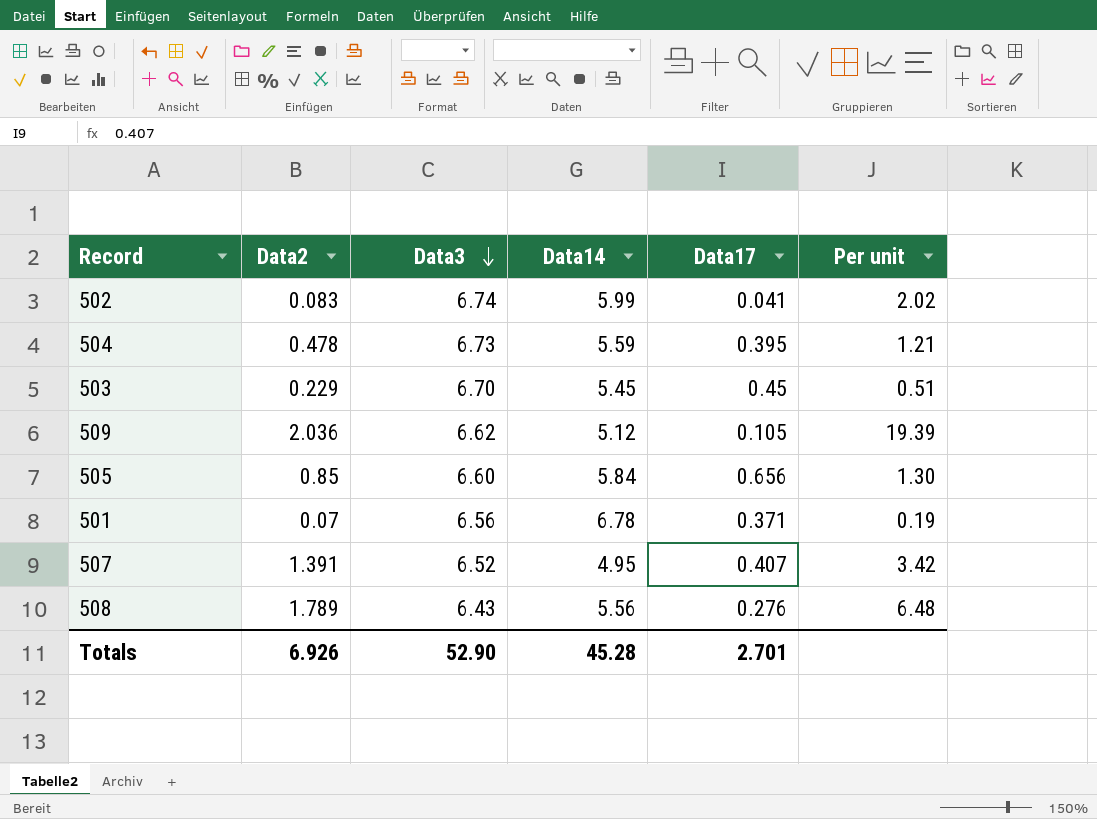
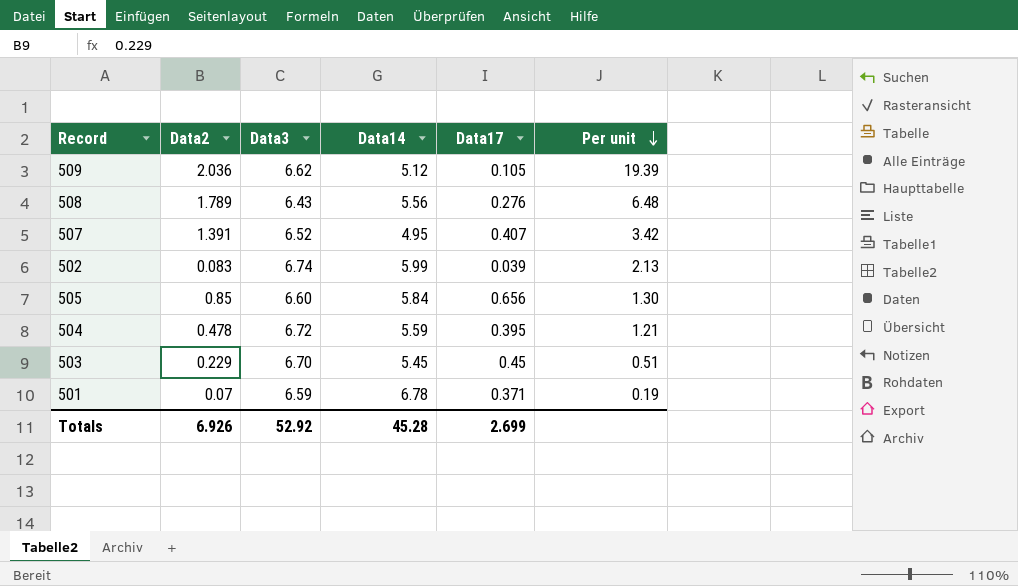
row order: Data3 descending -> Per unit descending
502 | Data17: 0.041 -> 0.039
502 | Per unit: 2.02 -> 2.13
504 | Data3: 6.73 -> 6.72
501 | Data3: 6.56 -> 6.59
Totals | Data3: 52.90 -> 52.92
Totals | Data17: 2.701 -> 2.699

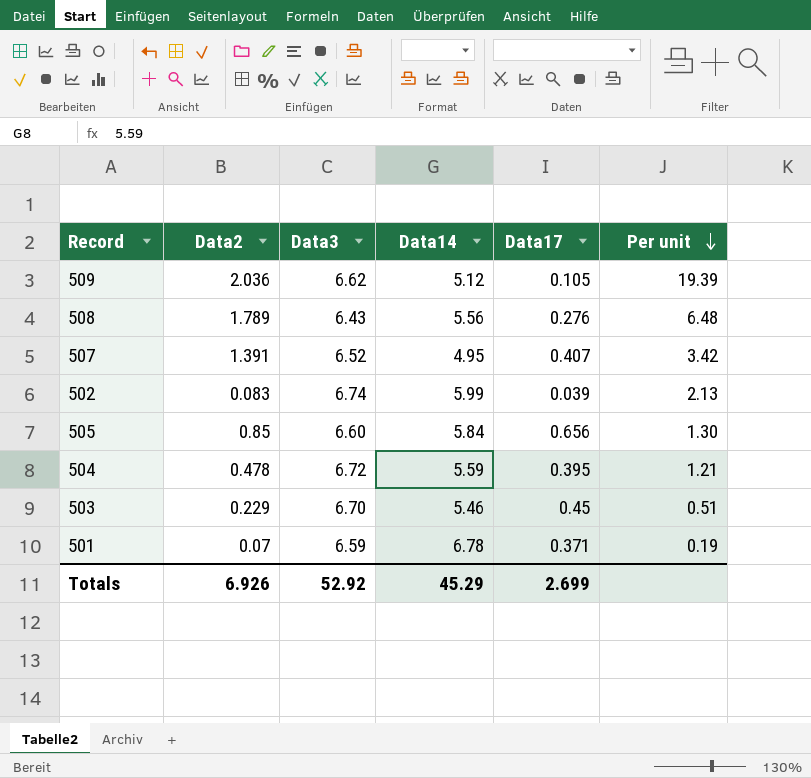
503 | Data14: 5.45 -> 5.46
Totals | Data14: 45.28 -> 45.29

